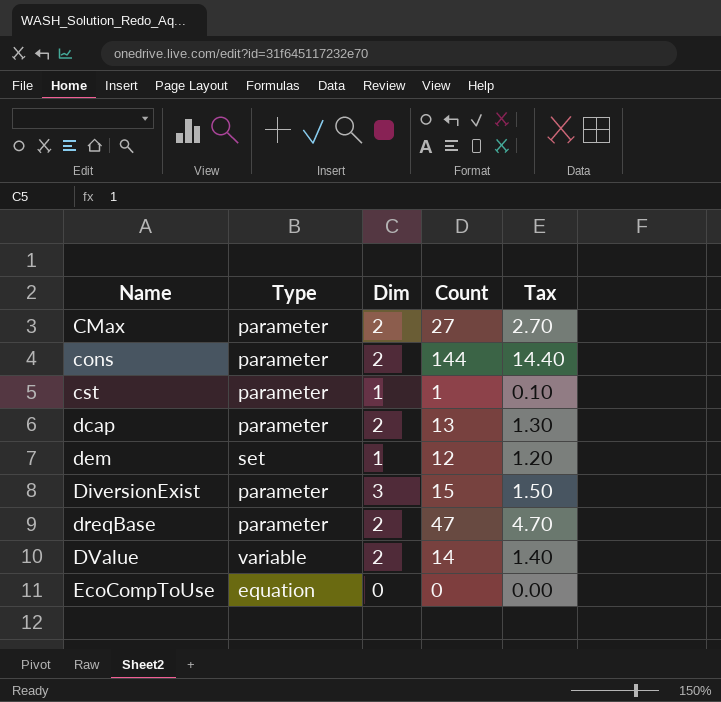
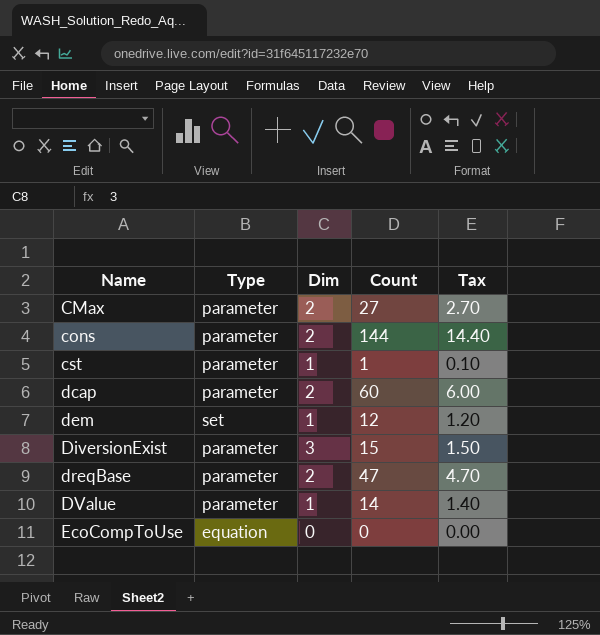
dcap | Count: 13 -> 60
dcap | Tax: 1.30 -> 6.00
DValue | Type: variable -> parameter
DValue | Dim: 2 -> 1

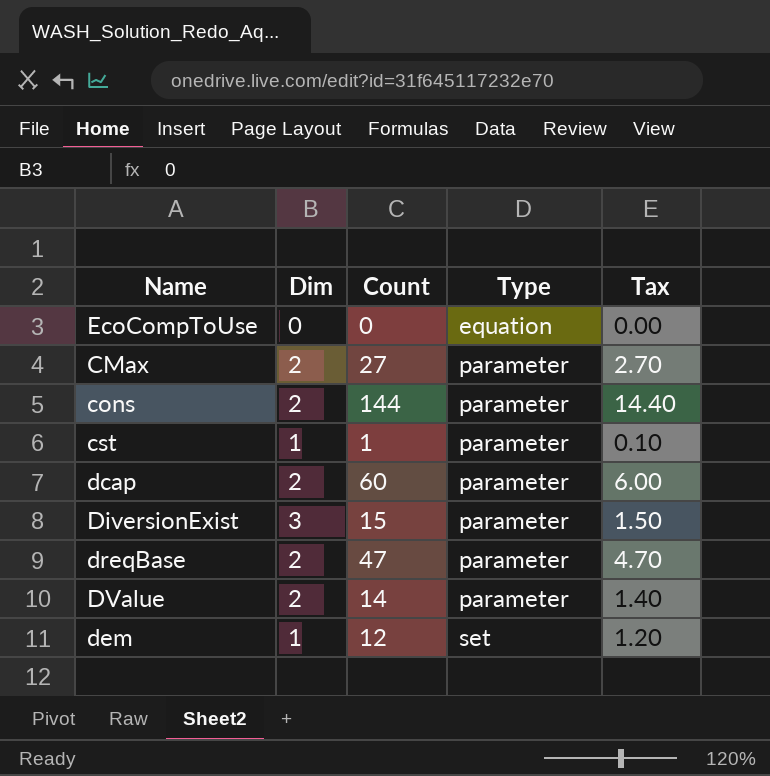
row order: Name ascending -> Type ascending
column Type | position: 2 -> 4
DValue | Dim: 1 -> 2

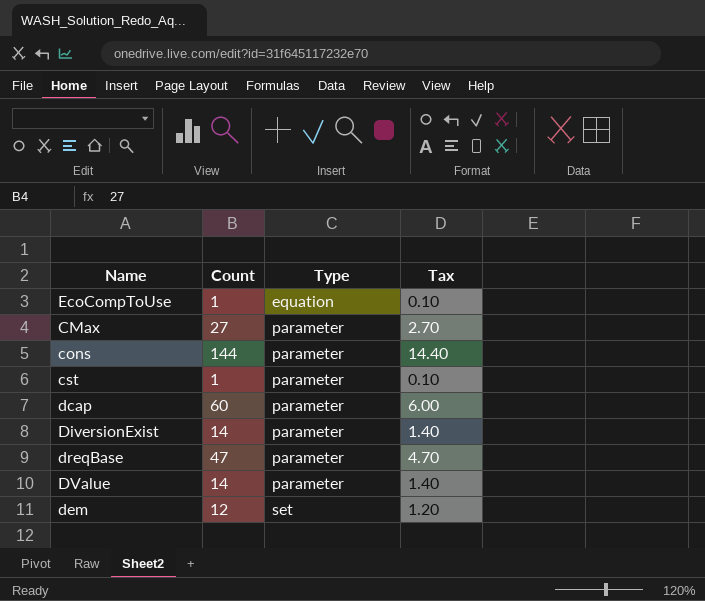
column Dim | position: 2 -> none
EcoCompToUse | Count: 0 -> 1
EcoCompToUse | Tax: 0.00 -> 0.10
DiversionExist | Count: 15 -> 14
DiversionExist | Tax: 1.50 -> 1.40

